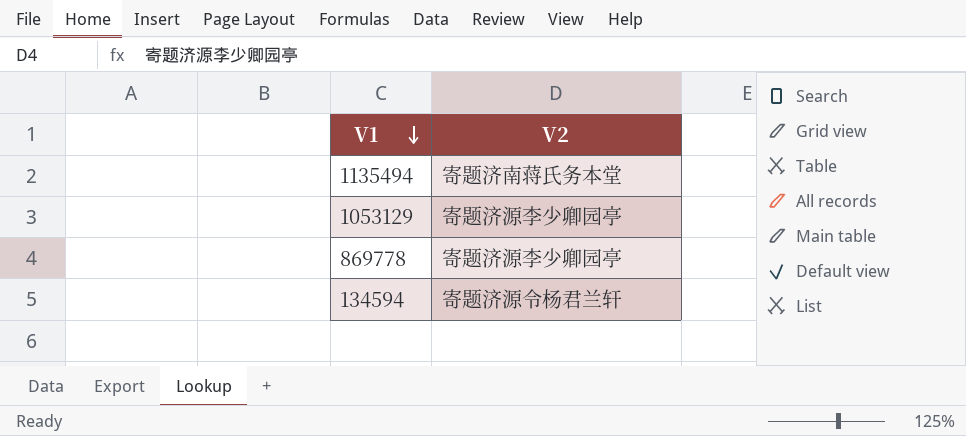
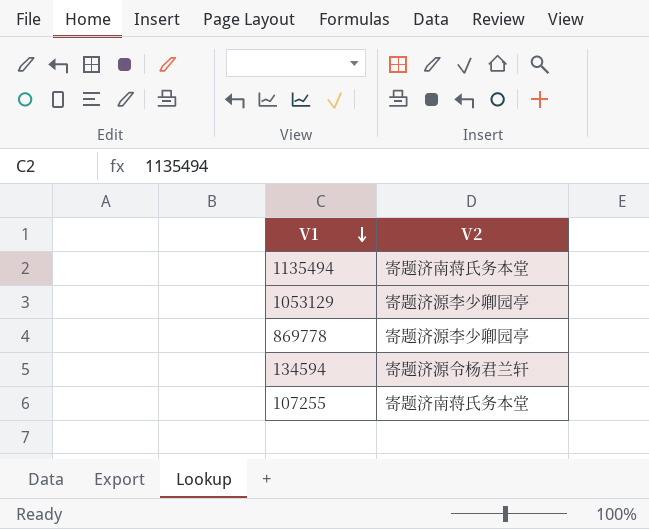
row 107255: none -> 寄题济南蒋氏务本堂

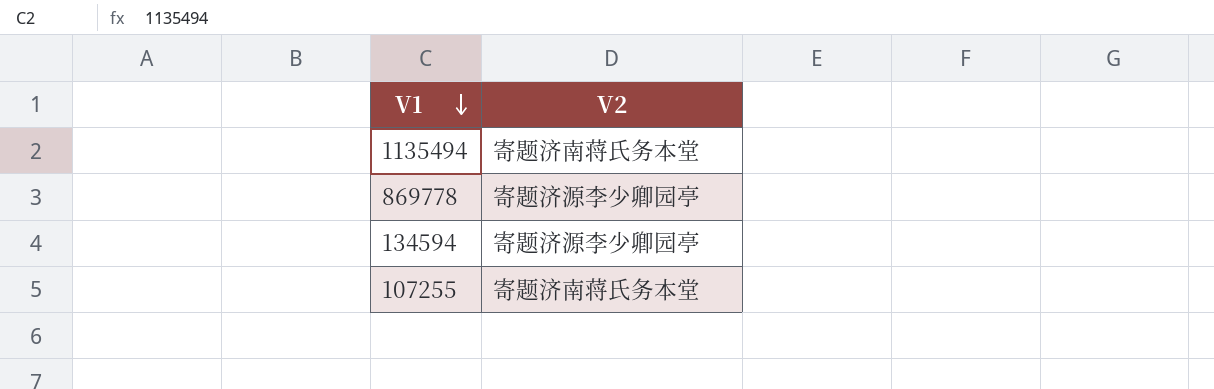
row 1053129: 寄题济源李少卿园亭 -> none
134594 | V2: 寄题济源令杨君兰轩 -> 寄题济源李少卿园亭

